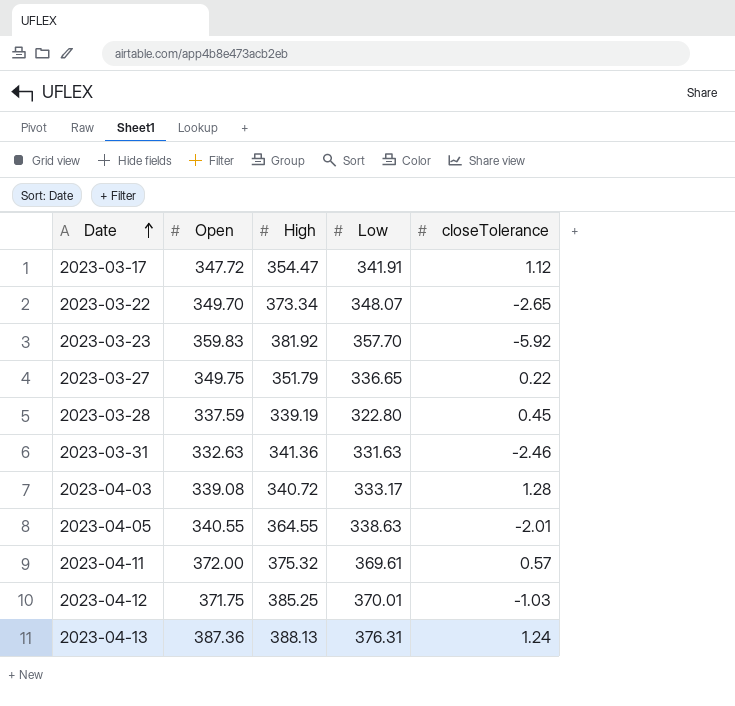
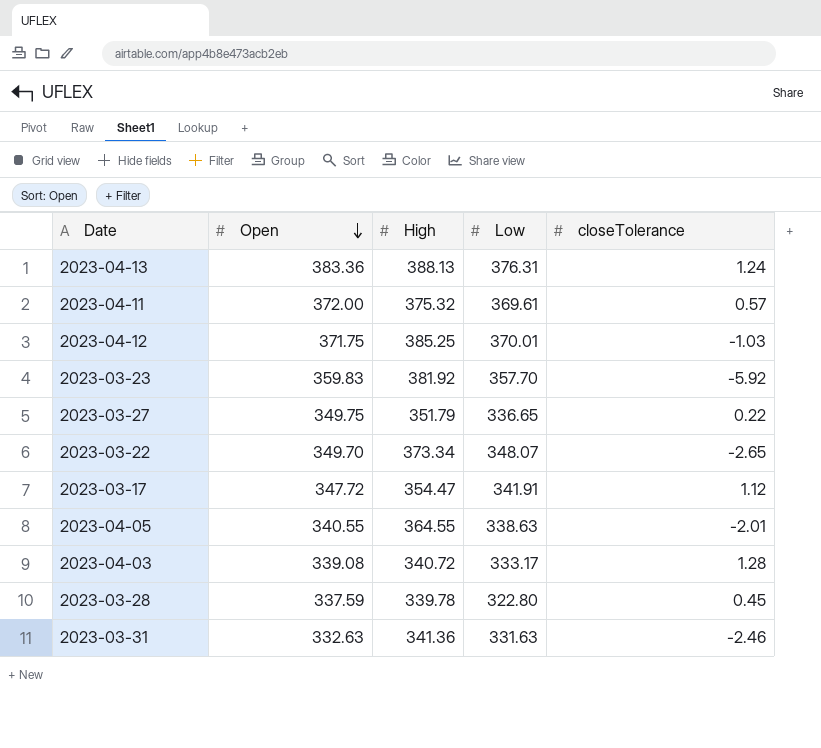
row order: Date ascending -> Open descending
2023-04-13 | Open: 387.36 -> 383.36
2023-03-28 | High: 339.19 -> 339.78

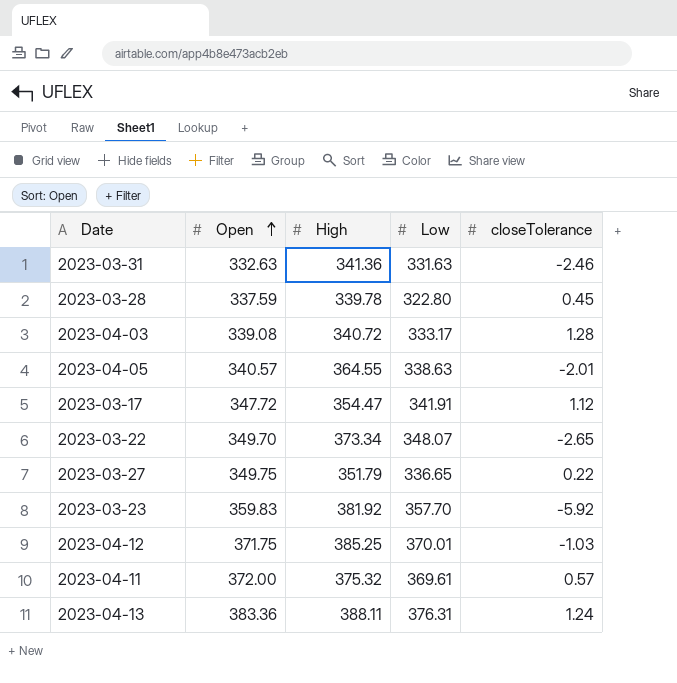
row order: Open descending -> Open ascending
2023-04-05 | Open: 340.55 -> 340.57
2023-04-13 | High: 388.13 -> 388.11

